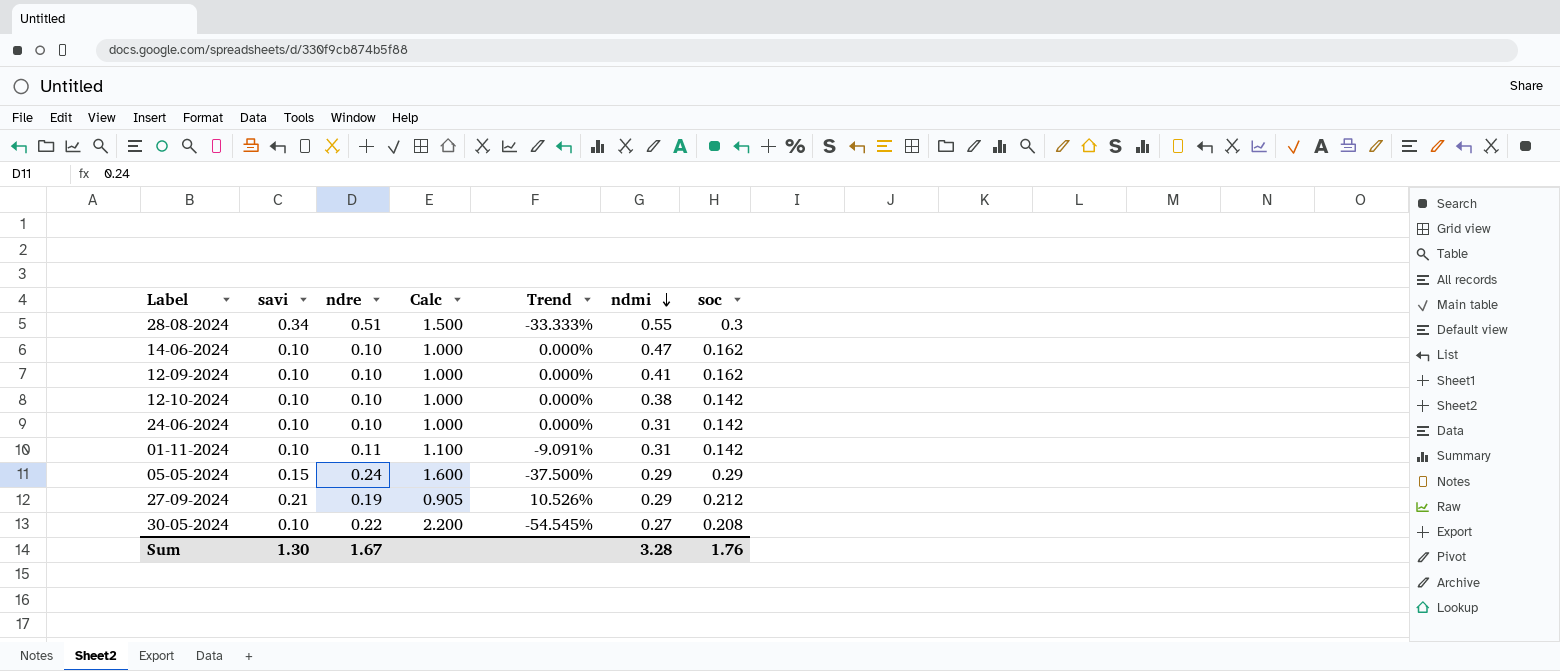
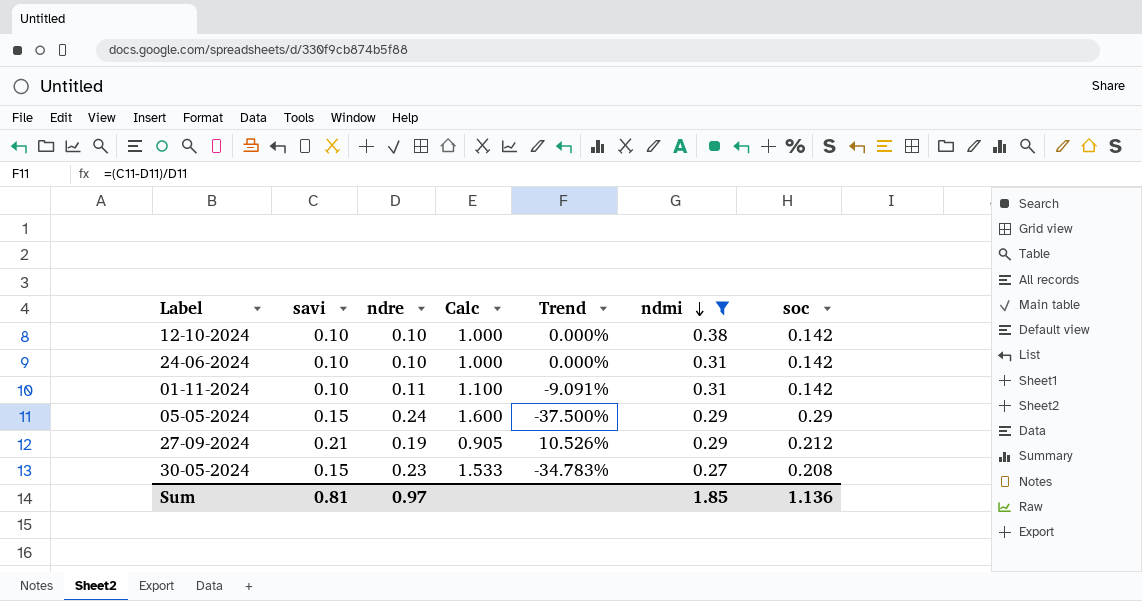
filter: none -> ndmi <= 0.38
30-05-2024 | savi: 0.10 -> 0.15
30-05-2024 | ndre: 0.22 -> 0.23
30-05-2024 | Calc: 2.200 -> 1.533
30-05-2024 | Trend: -54.545% -> -34.783%
Sum | savi: 1.30 -> 0.81
Sum | ndre: 1.67 -> 0.97
Sum | ndmi: 3.28 -> 1.85
Sum | soc: 1.76 -> 1.136

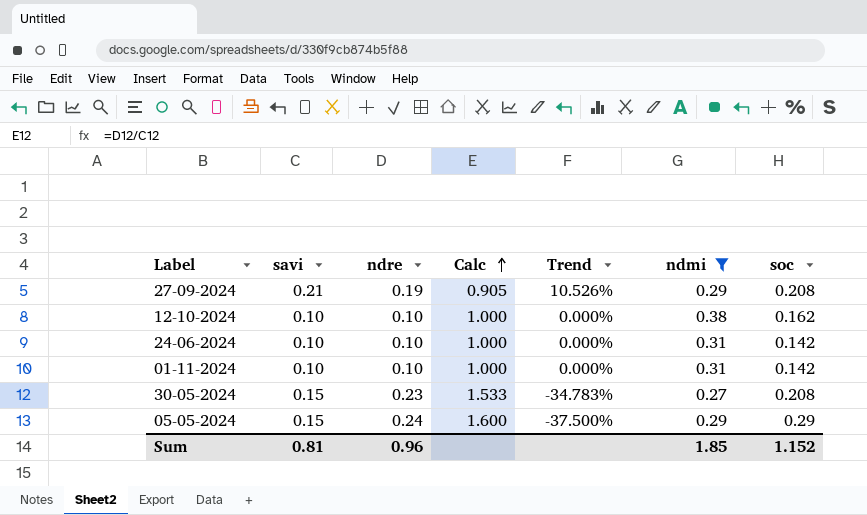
row order: ndmi descending -> Calc ascending
27-09-2024 | soc: 0.212 -> 0.208
12-10-2024 | soc: 0.142 -> 0.162
01-11-2024 | ndre: 0.11 -> 0.10
01-11-2024 | Calc: 1.100 -> 1.000
01-11-2024 | Trend: -9.091% -> 0.000%
Sum | ndre: 0.97 -> 0.96
Sum | soc: 1.136 -> 1.152

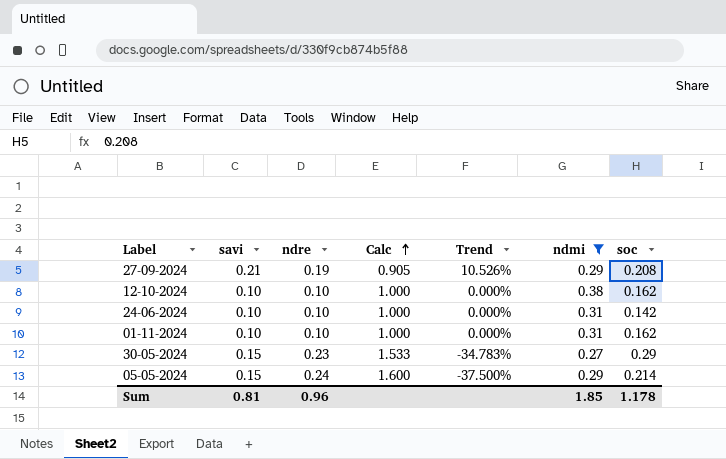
01-11-2024 | soc: 0.142 -> 0.162
30-05-2024 | soc: 0.208 -> 0.29
05-05-2024 | soc: 0.29 -> 0.214
Sum | soc: 1.152 -> 1.178

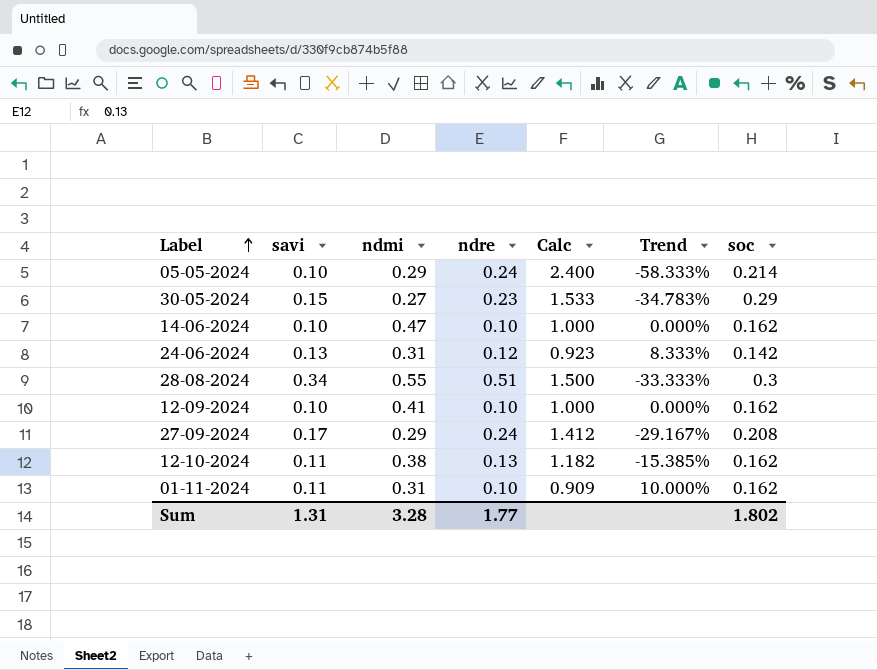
filter: ndmi <= 0.38 -> none
row order: Calc ascending -> Label ascending
column ndmi | position: 6 -> 3
05-05-2024 | savi: 0.15 -> 0.10
05-05-2024 | Calc: 1.600 -> 2.400
05-05-2024 | Trend: -37.500% -> -58.333%
24-06-2024 | savi: 0.10 -> 0.13
24-06-2024 | ndre: 0.10 -> 0.12
24-06-2024 | Calc: 1.000 -> 0.923
24-06-2024 | Trend: 0.000% -> 8.333%
27-09-2024 | savi: 0.21 -> 0.17
27-09-2024 | ndre: 0.19 -> 0.24
27-09-2024 | Calc: 0.905 -> 1.412
27-09-2024 | Trend: 10.526% -> -29.167%
12-10-2024 | savi: 0.10 -> 0.11
12-10-2024 | ndre: 0.10 -> 0.13
12-10-2024 | Calc: 1.000 -> 1.182
12-10-2024 | Trend: 0.000% -> -15.385%
01-11-2024 | savi: 0.10 -> 0.11
01-11-2024 | Calc: 1.000 -> 0.909
01-11-2024 | Trend: 0.000% -> 10.000%
Sum | savi: 0.81 -> 1.31
Sum | ndmi: 1.85 -> 3.28
Sum | ndre: 0.96 -> 1.77
Sum | soc: 1.178 -> 1.802

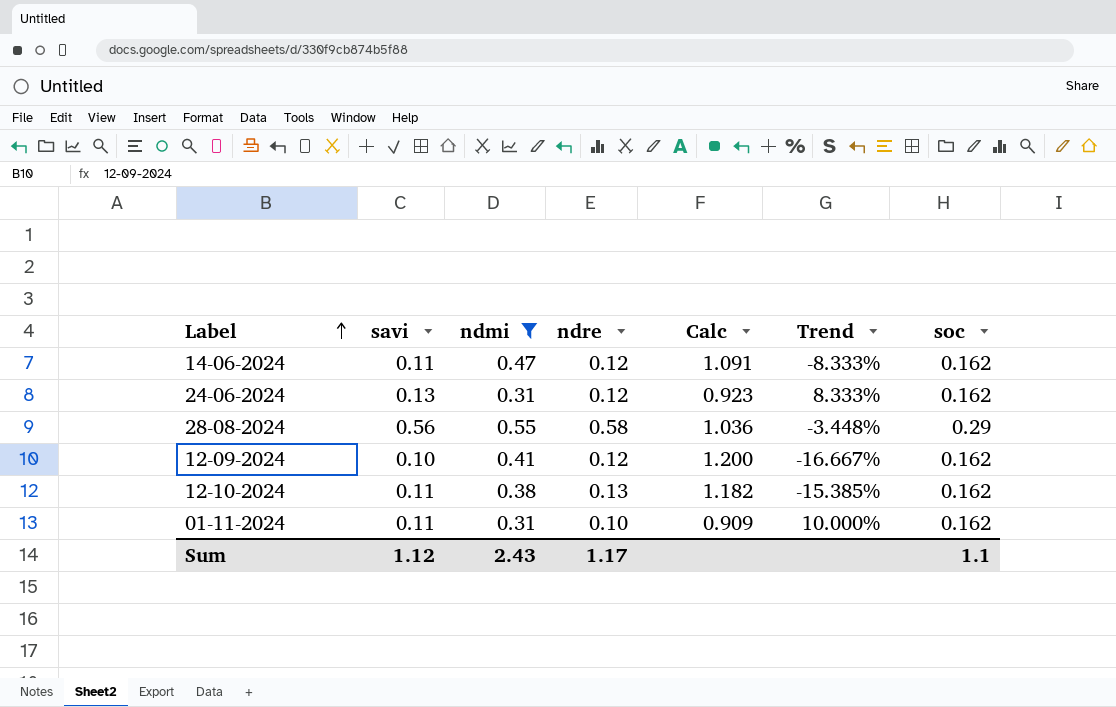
filter: none -> ndmi >= 0.31
14-06-2024 | savi: 0.10 -> 0.11
14-06-2024 | ndre: 0.10 -> 0.12
14-06-2024 | Calc: 1.000 -> 1.091
14-06-2024 | Trend: 0.000% -> -8.333%
24-06-2024 | soc: 0.142 -> 0.162
28-08-2024 | savi: 0.34 -> 0.56
28-08-2024 | ndre: 0.51 -> 0.58
28-08-2024 | Calc: 1.500 -> 1.036
28-08-2024 | Trend: -33.333% -> -3.448%
28-08-2024 | soc: 0.3 -> 0.29
12-09-2024 | ndre: 0.10 -> 0.12
12-09-2024 | Calc: 1.000 -> 1.200
12-09-2024 | Trend: 0.000% -> -16.667%
Sum | savi: 1.31 -> 1.12
Sum | ndmi: 3.28 -> 2.43
Sum | ndre: 1.77 -> 1.17
Sum | soc: 1.802 -> 1.1

